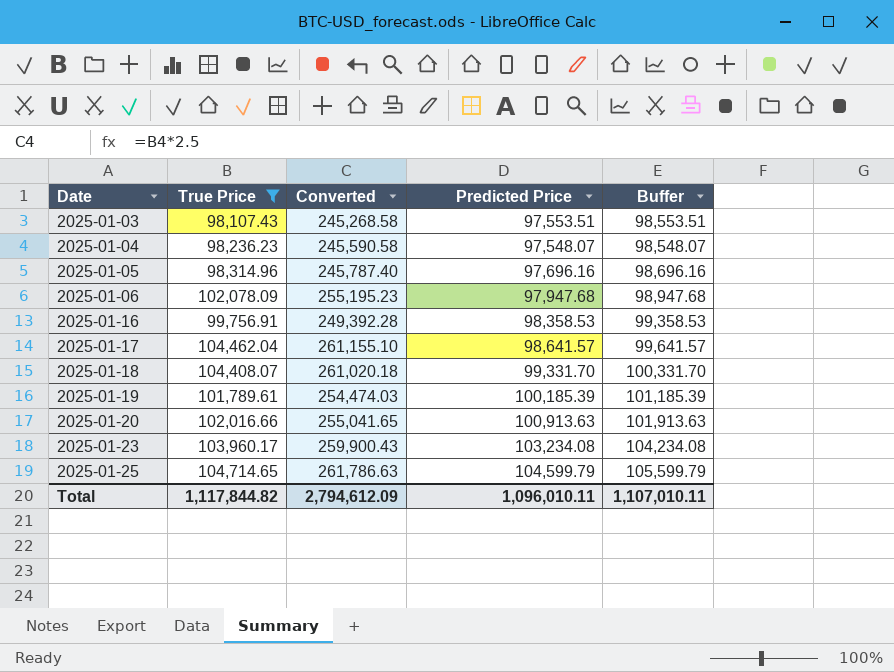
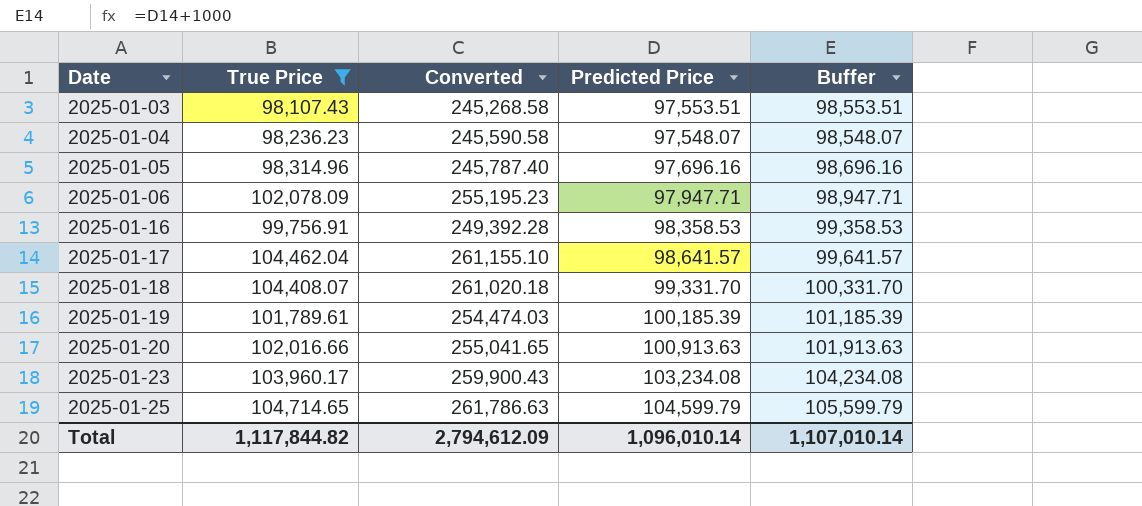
2025-01-06 | Predicted Price: 97,947.68 -> 97,947.71
2025-01-06 | Buffer: 98,947.68 -> 98,947.71
Total | Predicted Price: 1,096,010.11 -> 1,096,010.14
Total | Buffer: 1,107,010.11 -> 1,107,010.14

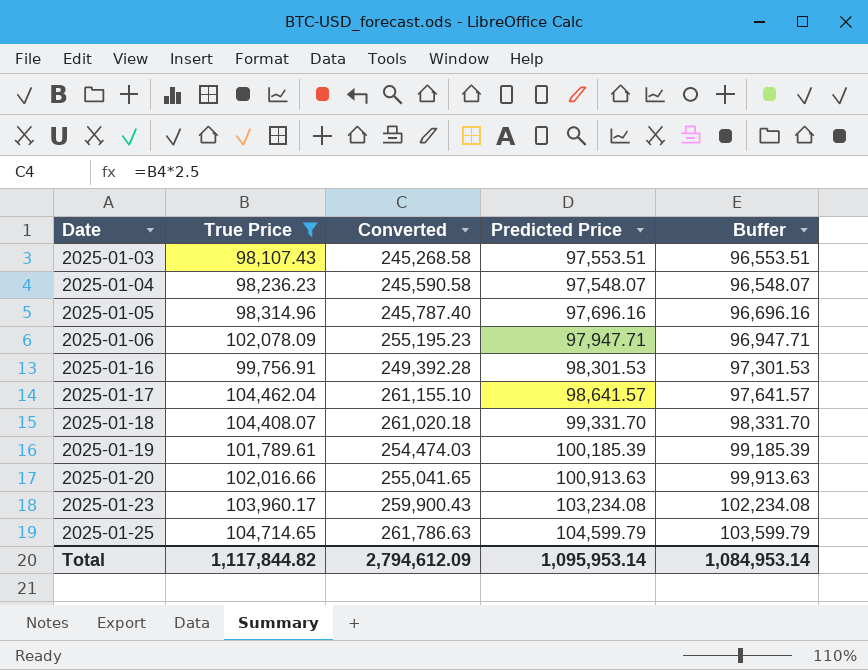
column Buffer | formula: [Predicted Price] + 1000 -> [Predicted Price] - 1000
2025-01-16 | Predicted Price: 98,358.53 -> 98,301.53
Total | Predicted Price: 1,096,010.14 -> 1,095,953.14
Total | Buffer: 1,107,010.14 -> 1,084,953.14

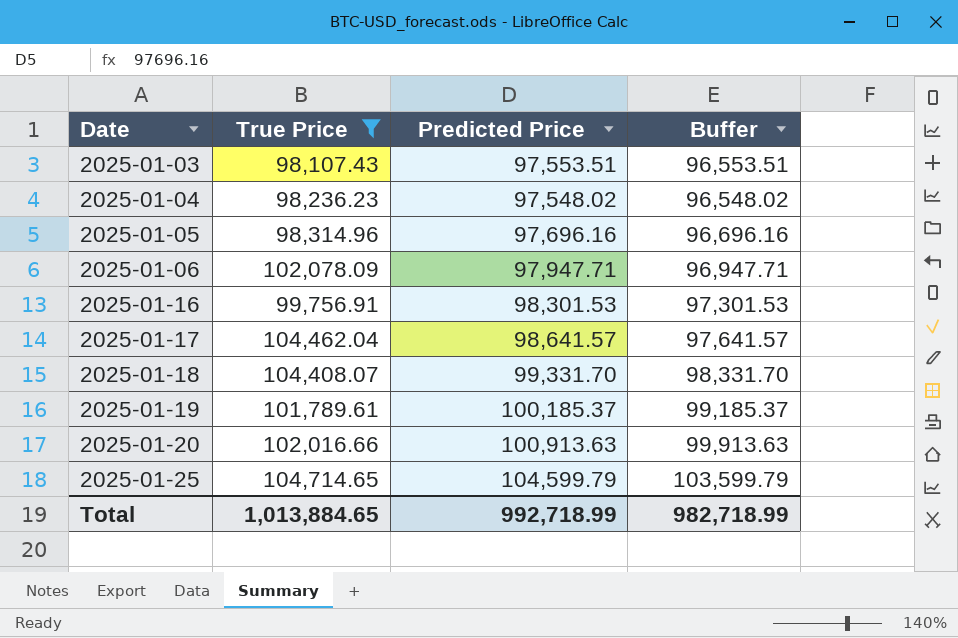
column Converted | formula: [True Price] * 2.5 -> none
row 2025-01-23: 103,960.17 | 259,900.43 | 103,234.08 | 102,234.08 -> none
2025-01-04 | Predicted Price: 97,548.07 -> 97,548.02
2025-01-04 | Buffer: 96,548.07 -> 96,548.02
2025-01-19 | Predicted Price: 100,185.39 -> 100,185.37
2025-01-19 | Buffer: 99,185.39 -> 99,185.37
Total | True Price: 1,117,844.82 -> 1,013,884.65
Total | Predicted Price: 1,095,953.14 -> 992,718.99
Total | Buffer: 1,084,953.14 -> 982,718.99

